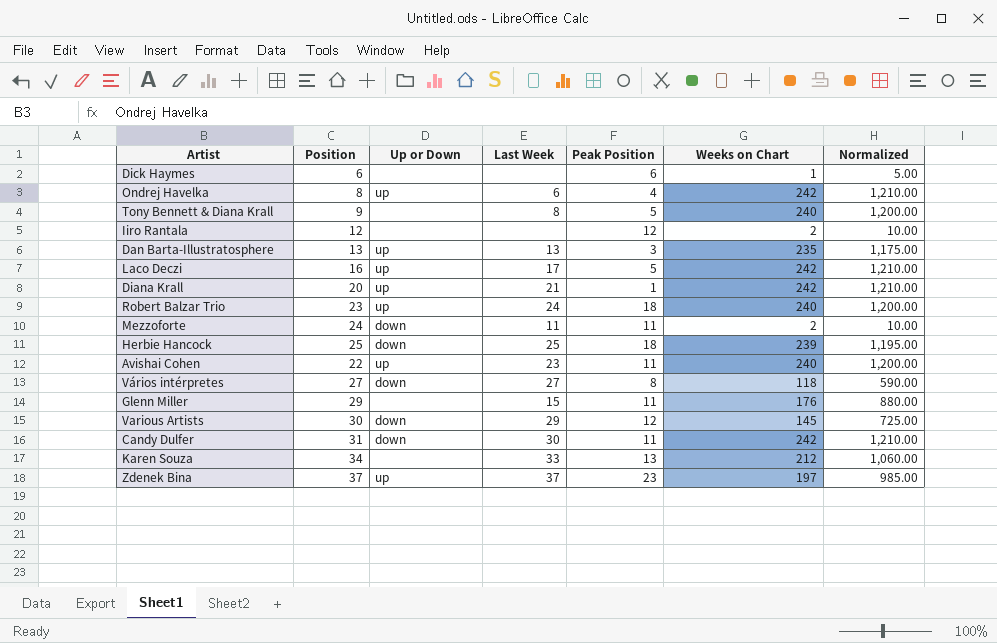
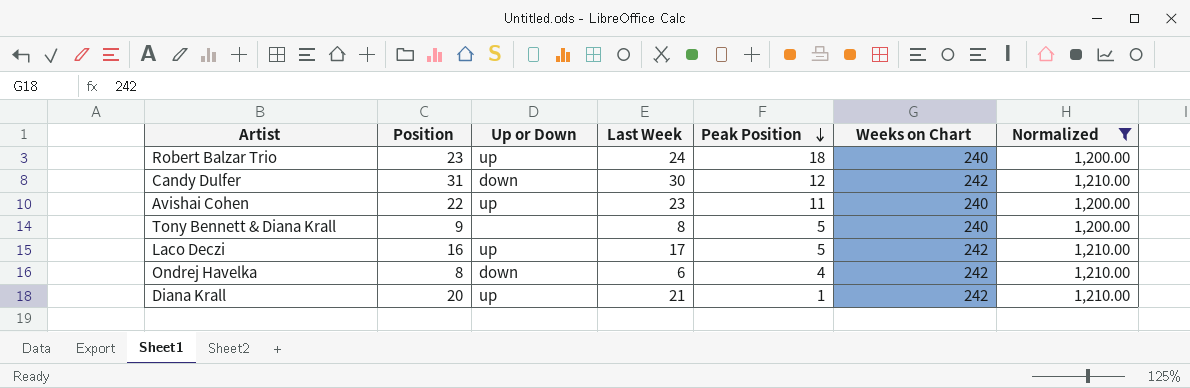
filter: none -> Normalized >= 1,200.00
row order: none -> Peak Position descending
Candy Dulfer | Peak Position: 11 -> 12
Ondrej Havelka | Up or Down: up -> down

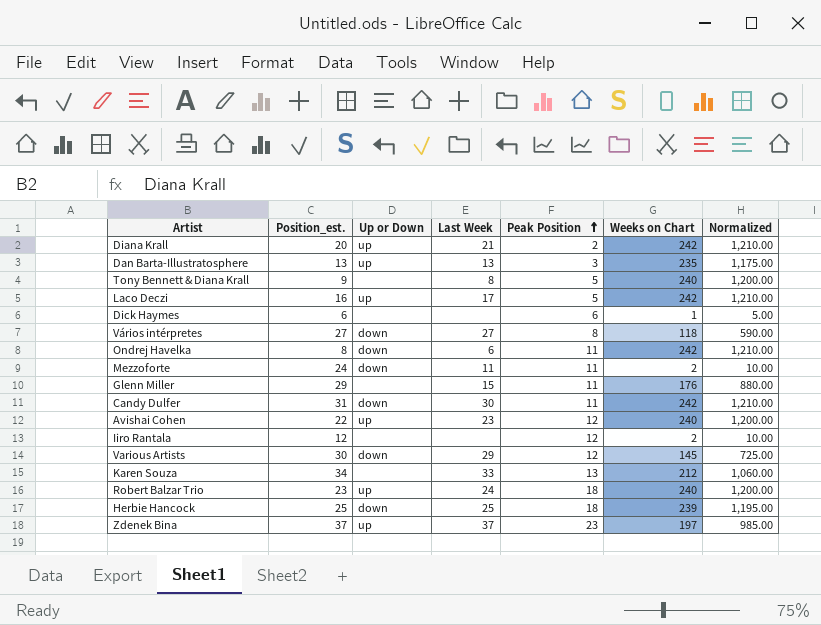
filter: Normalized >= 1,200.00 -> none
row order: Peak Position descending -> Peak Position ascending
column name: Position -> Position_est.
Diana Krall | Peak Position: 1 -> 2
Ondrej Havelka | Peak Position: 4 -> 11
Candy Dulfer | Peak Position: 12 -> 11
Avishai Cohen | Peak Position: 11 -> 12

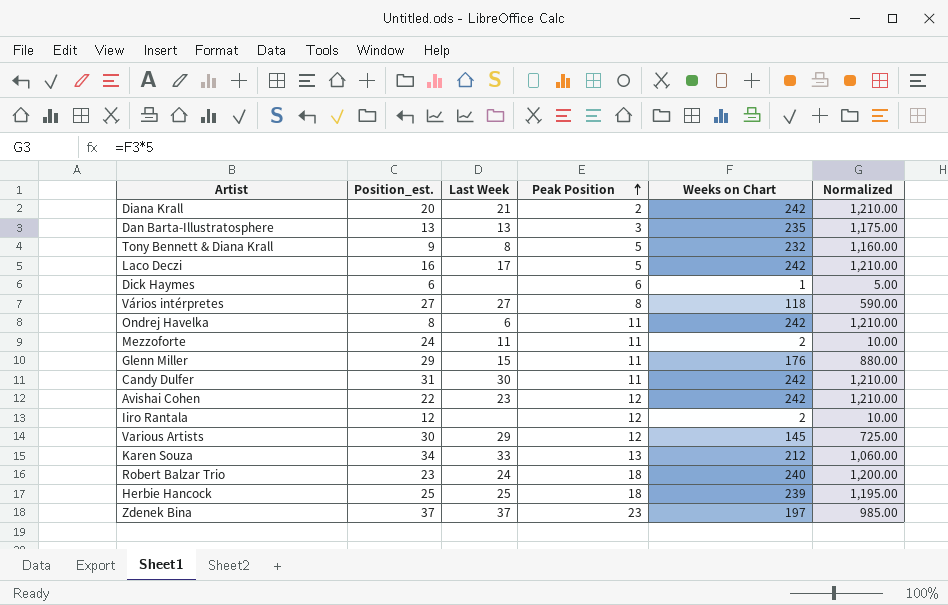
column Up or Down | position: 3 -> none
Tony Bennett & Diana Krall | Weeks on Chart: 240 -> 232
Tony Bennett & Diana Krall | Normalized: 1,200.00 -> 1,160.00
Avishai Cohen | Weeks on Chart: 240 -> 242
Avishai Cohen | Normalized: 1,200.00 -> 1,210.00

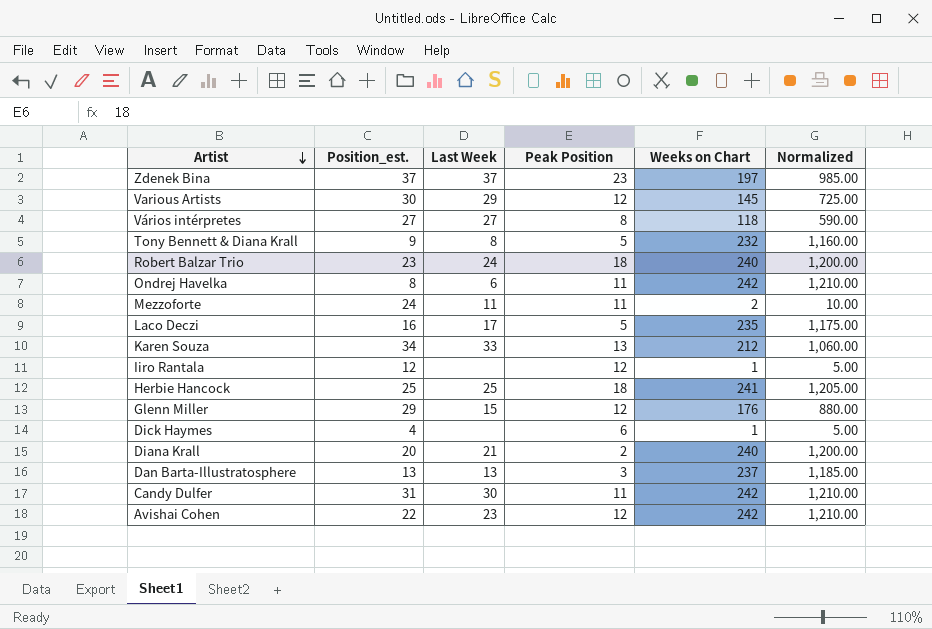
row order: Peak Position ascending -> Artist descending
Laco Deczi | Weeks on Chart: 242 -> 235
Laco Deczi | Normalized: 1,210.00 -> 1,175.00
Iiro Rantala | Weeks on Chart: 2 -> 1
Iiro Rantala | Normalized: 10.00 -> 5.00
Herbie Hancock | Weeks on Chart: 239 -> 241
Herbie Hancock | Normalized: 1,195.00 -> 1,205.00
Glenn Miller | Peak Position: 11 -> 12
Dick Haymes | Position_est.: 6 -> 4
Diana Krall | Weeks on Chart: 242 -> 240
Diana Krall | Normalized: 1,210.00 -> 1,200.00
Dan Barta-Illustratosphere | Weeks on Chart: 235 -> 237
Dan Barta-Illustratosphere | Normalized: 1,175.00 -> 1,185.00

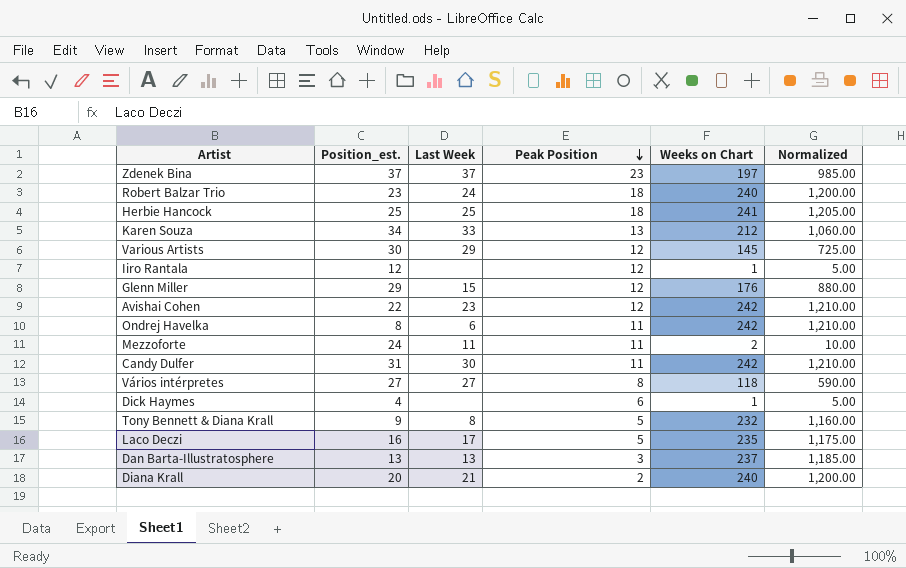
row order: Artist descending -> Peak Position descending

